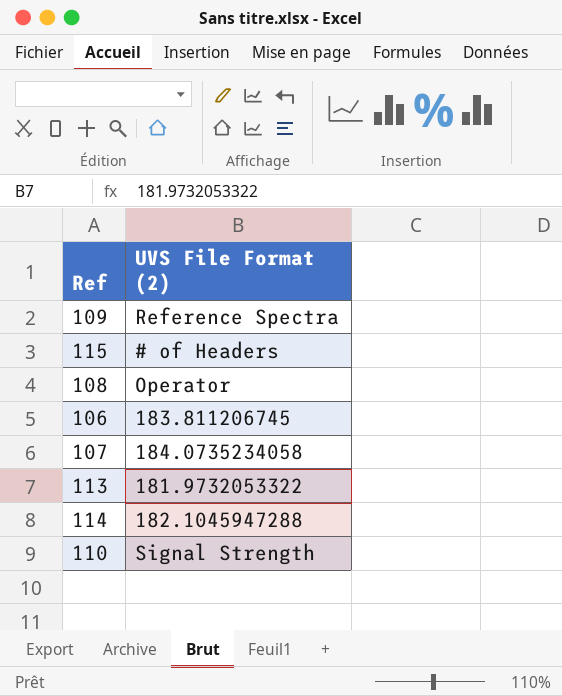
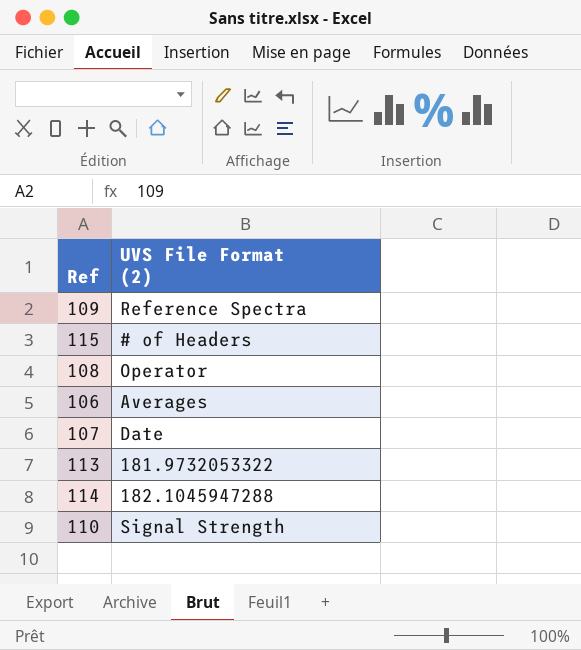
106 | UVS File Format (2): 183.811206745 -> Averages
107 | UVS File Format (2): 184.0735234058 -> Date

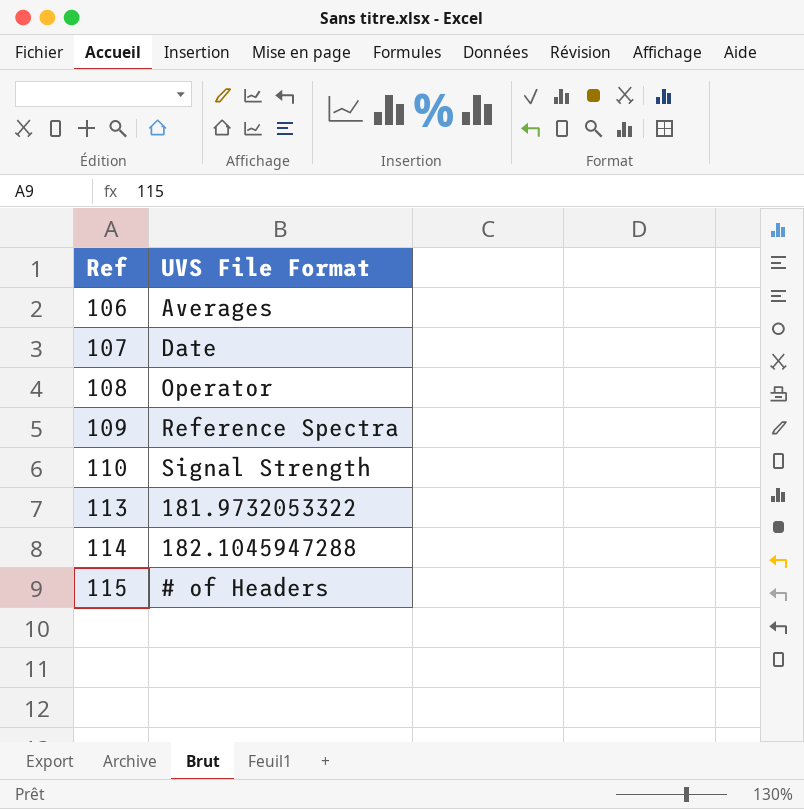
row order: none -> Ref ascending
column name: UVS File Format (2) -> UVS File Format

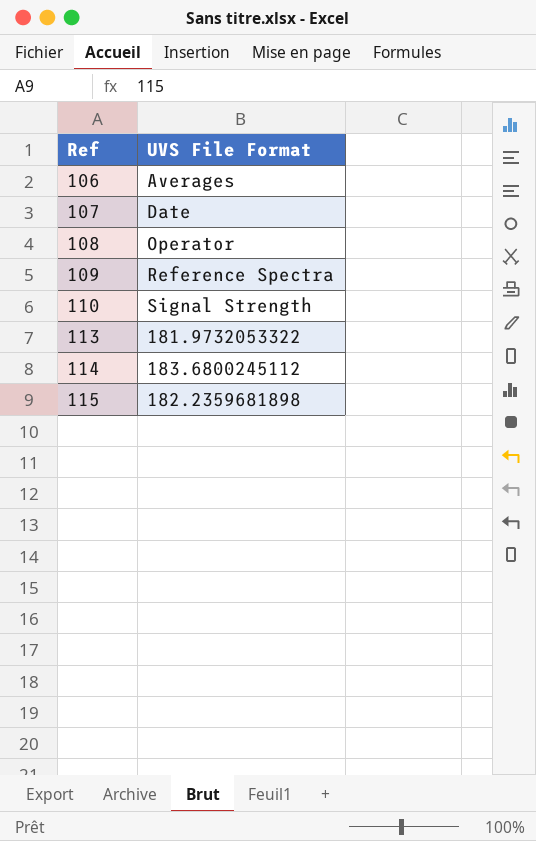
114 | UVS File Format: 182.1045947288 -> 183.6800245112
115 | UVS File Format: # of Headers -> 182.2359681898

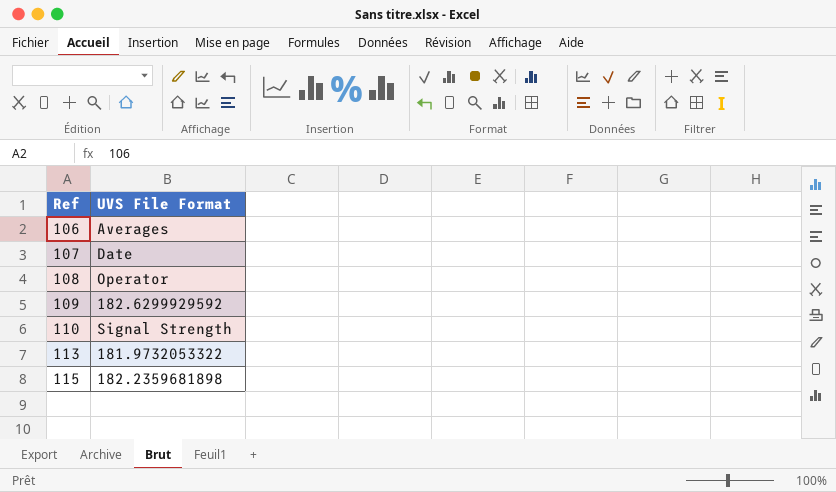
row 114: 183.6800245112 -> none
109 | UVS File Format: Reference Spectra -> 182.6299929592

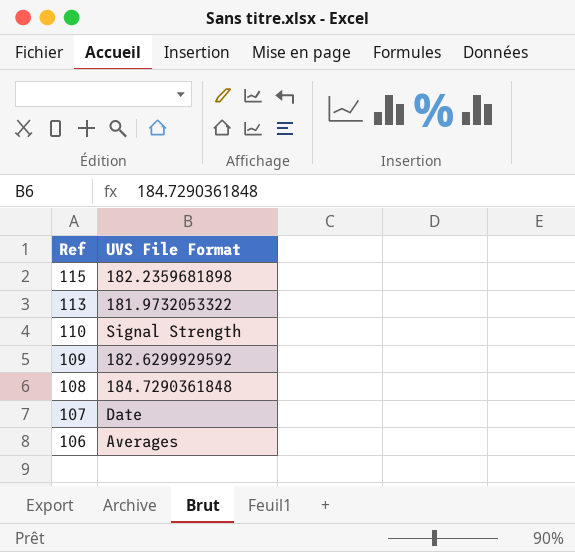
row order: Ref ascending -> Ref descending
108 | UVS File Format: Operator -> 184.7290361848

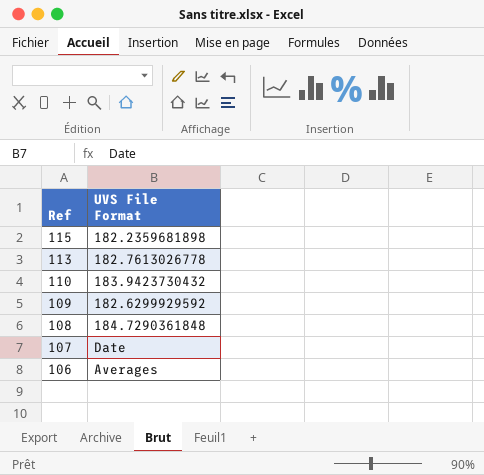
113 | UVS File Format: 181.9732053322 -> 182.7613026778
110 | UVS File Format: Signal Strength -> 183.9423730432

